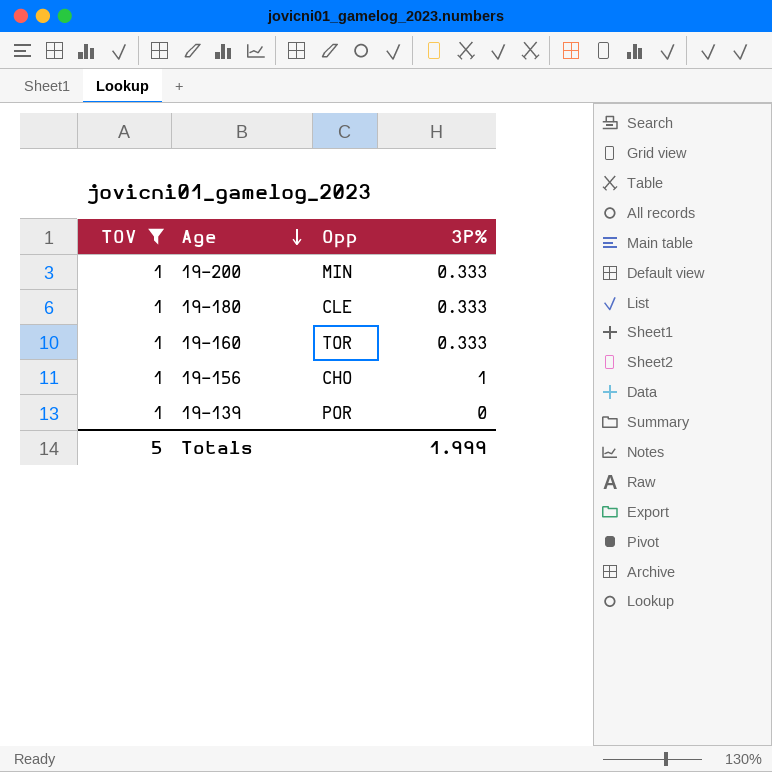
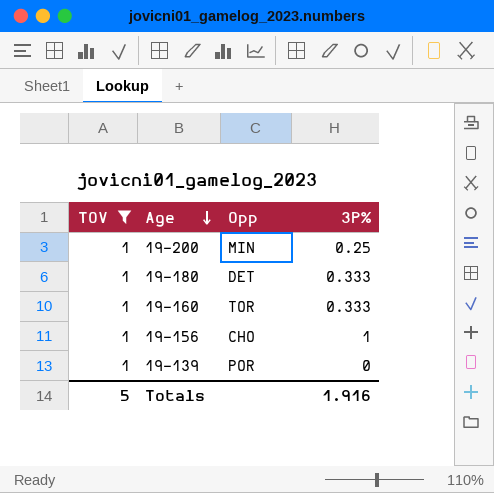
19-200 | 3P%: 0.333 -> 0.25
19-180 | Opp: CLE -> DET
Totals | 3P%: 1.999 -> 1.916

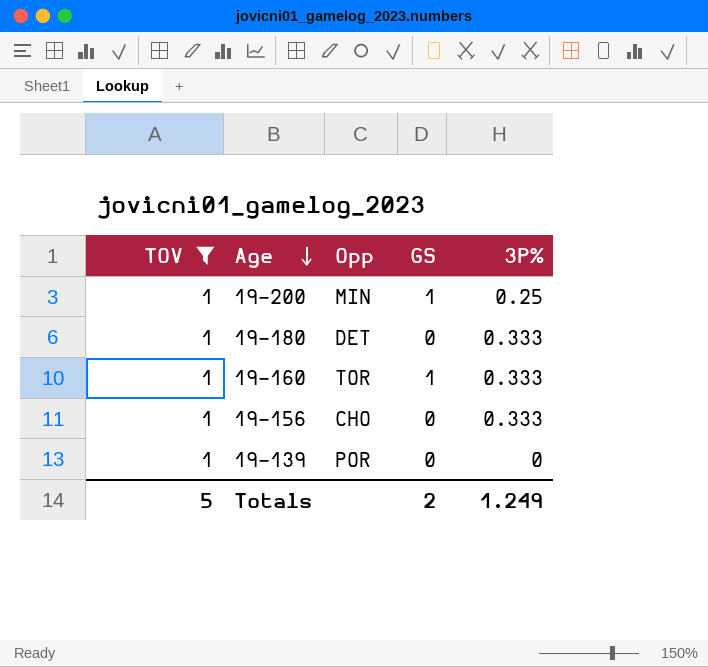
column GS | position: none -> 4
19-156 | 3P%: 1 -> 0.333
Totals | 3P%: 1.916 -> 1.249

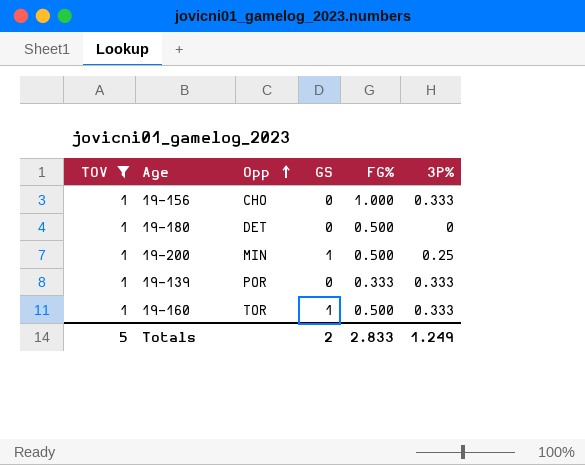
row order: Age descending -> Opp ascending
column FG% | position: none -> 5
19-180 | 3P%: 0.333 -> 0
19-139 | 3P%: 0 -> 0.333

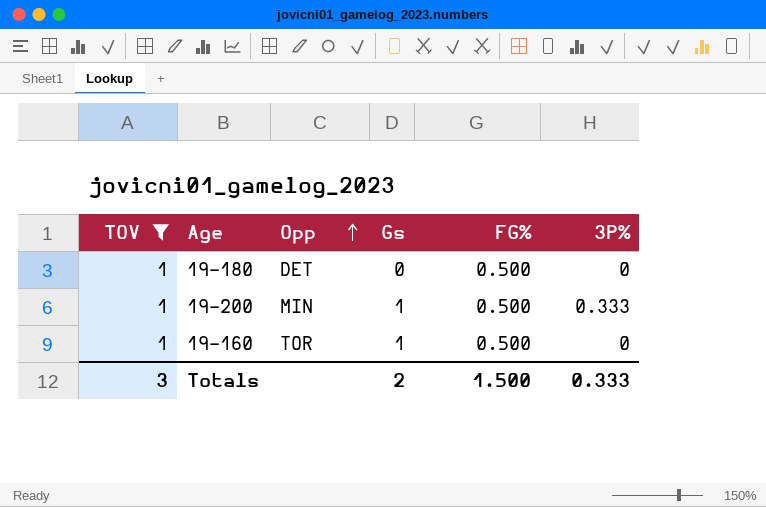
column name: GS -> Gs
row 19-156: 1 | CHO | 0 | 1.000 | 0.333 -> none
row 19-139: 1 | POR | 0 | 0.333 | 0.333 -> none
19-200 | 3P%: 0.25 -> 0.333
19-160 | 3P%: 0.333 -> 0
Totals | TOV: 5 -> 3
Totals | FG%: 2.833 -> 1.500
Totals | 3P%: 1.249 -> 0.333

